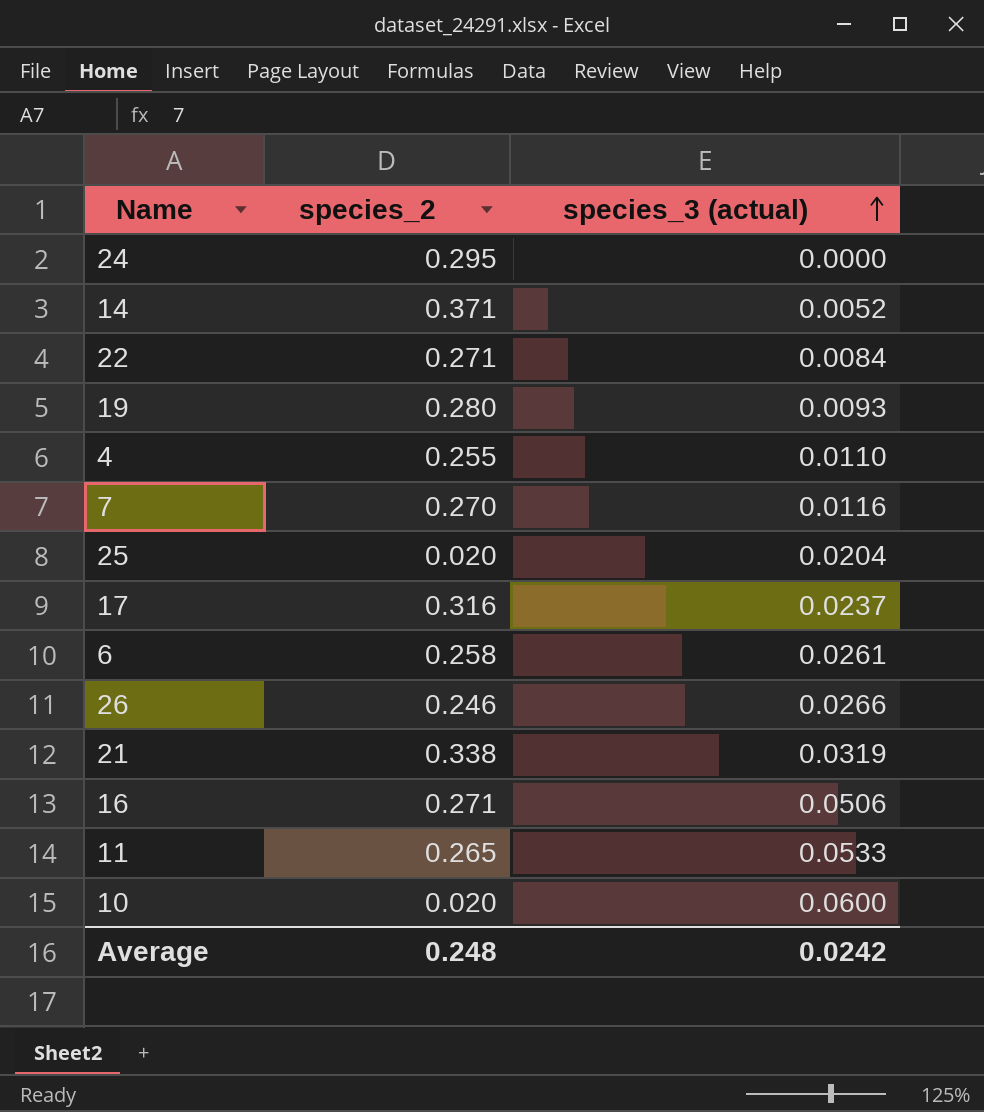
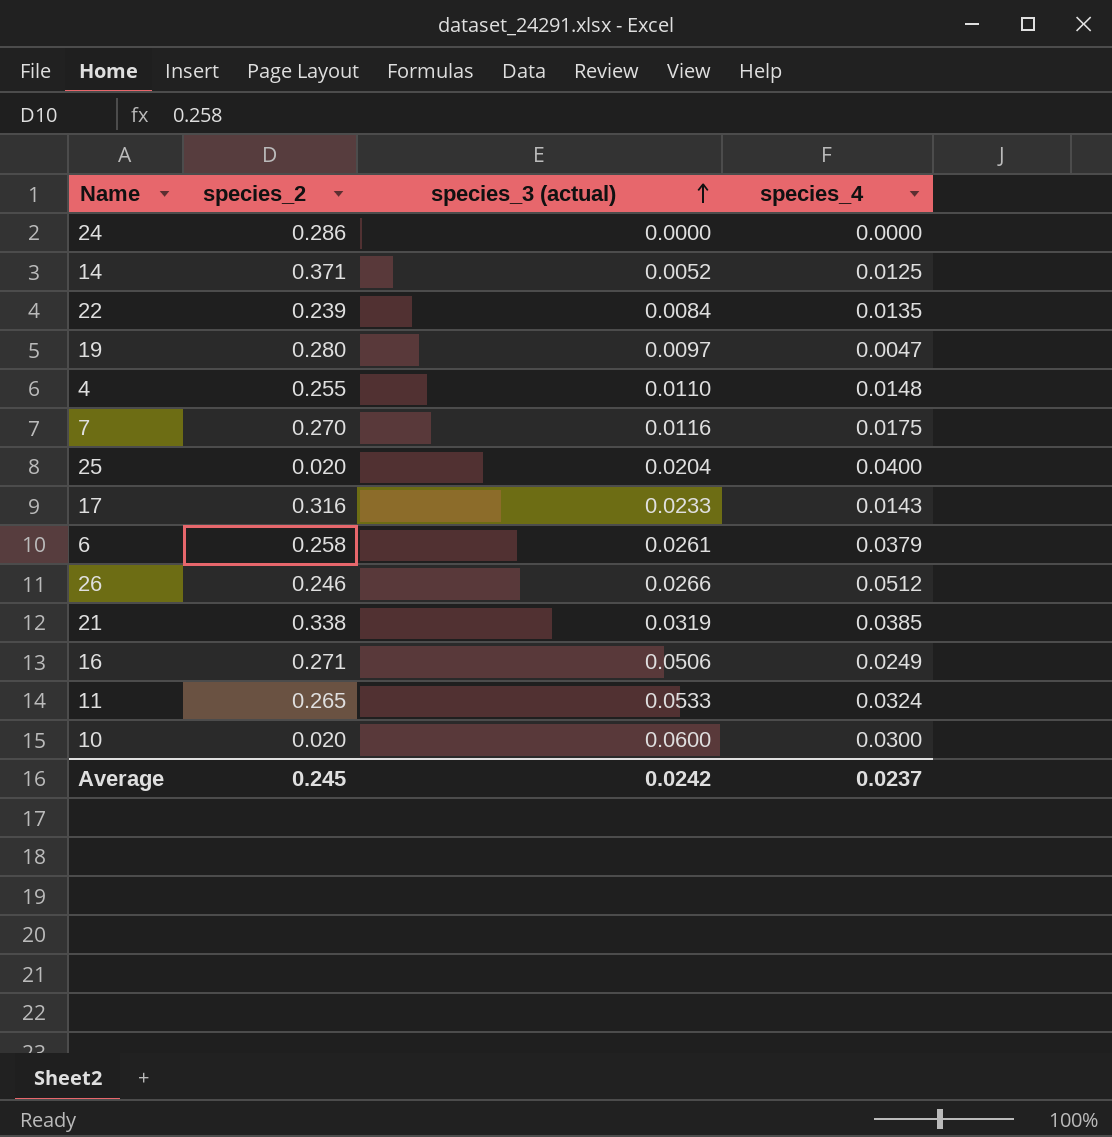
column species_4 | position: none -> 4
24 | species_2: 0.295 -> 0.286
22 | species_2: 0.271 -> 0.239
19 | species_3 (actual): 0.0093 -> 0.0097
17 | species_3 (actual): 0.0237 -> 0.0233
Average | species_2: 0.248 -> 0.245

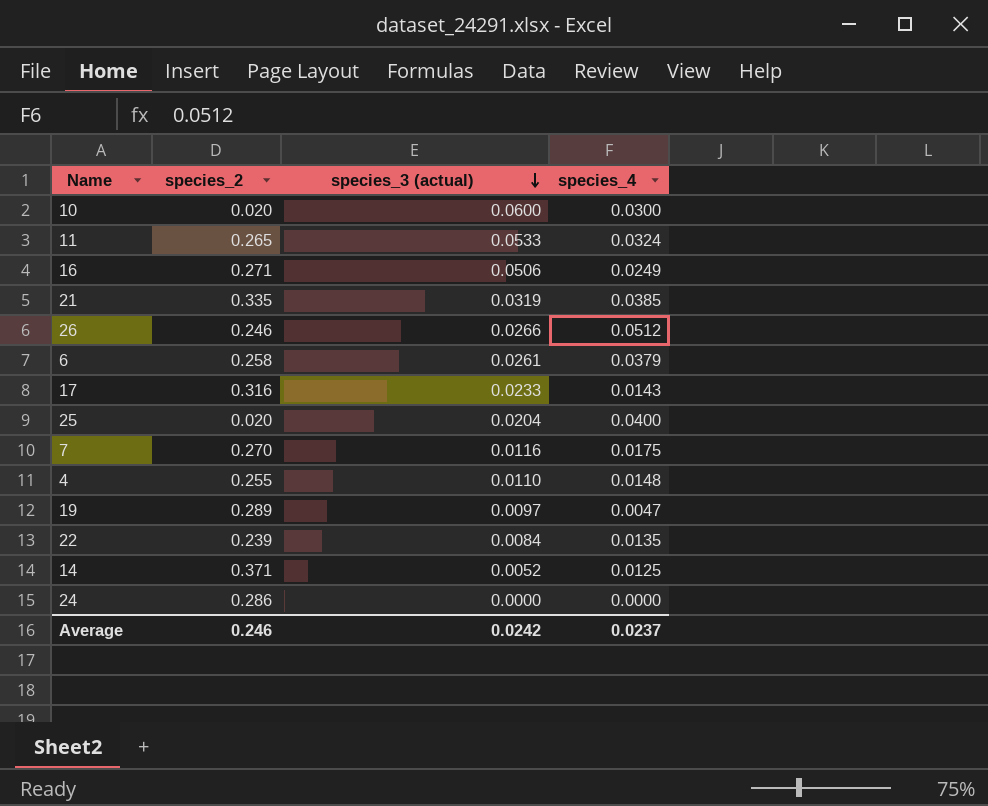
row order: species_3 (actual) ascending -> species_3 (actual) descending
21 | species_2: 0.338 -> 0.335
19 | species_2: 0.280 -> 0.289
Average | species_2: 0.245 -> 0.246

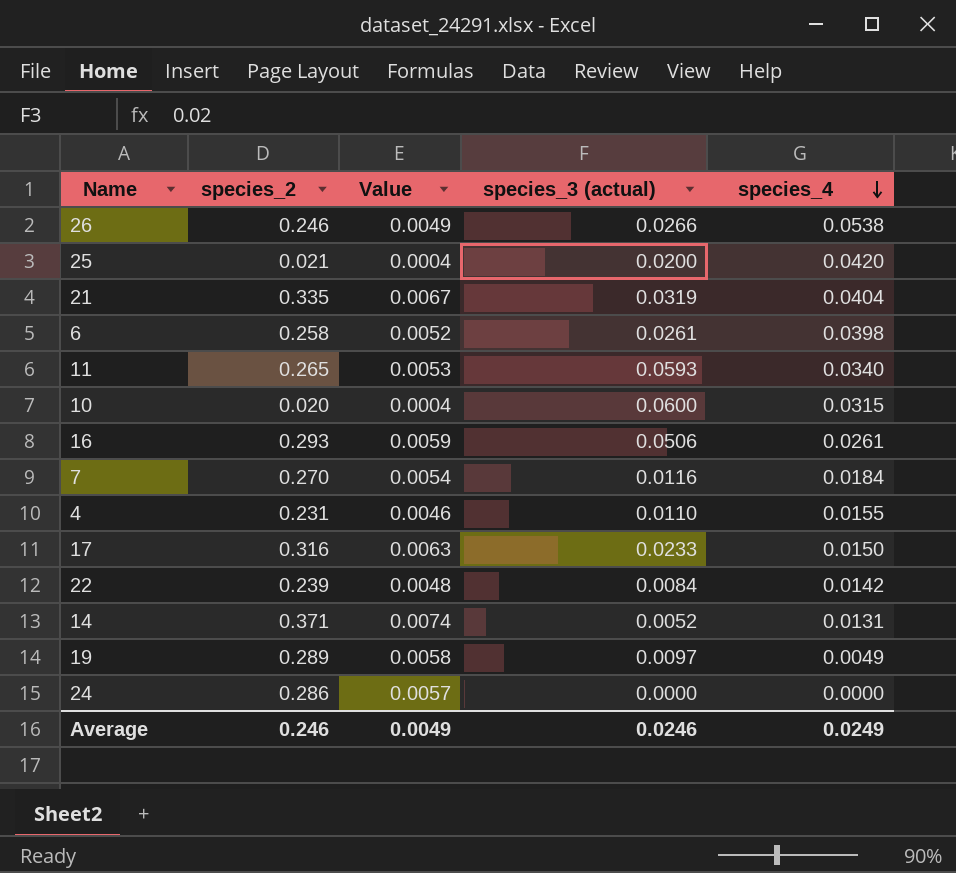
row order: species_3 (actual) descending -> species_4 descending
column Value | formula: none -> [species_2] * 0.02
26 | species_4: 0.0512 -> 0.0538
25 | species_2: 0.020 -> 0.021
25 | species_3 (actual): 0.0204 -> 0.0200
25 | species_4: 0.0400 -> 0.0420
21 | species_4: 0.0385 -> 0.0404
6 | species_4: 0.0379 -> 0.0398
11 | species_3 (actual): 0.0533 -> 0.0593
11 | species_4: 0.0324 -> 0.0340
10 | species_4: 0.0300 -> 0.0315
16 | species_2: 0.271 -> 0.293
16 | species_4: 0.0249 -> 0.0261
7 | species_4: 0.0175 -> 0.0184
4 | species_2: 0.255 -> 0.231
4 | species_4: 0.0148 -> 0.0155
17 | species_4: 0.0143 -> 0.0150
22 | species_4: 0.0135 -> 0.0142
14 | species_4: 0.0125 -> 0.0131
19 | species_4: 0.0047 -> 0.0049
Average | species_3 (actual): 0.0242 -> 0.0246
Average | species_4: 0.0237 -> 0.0249

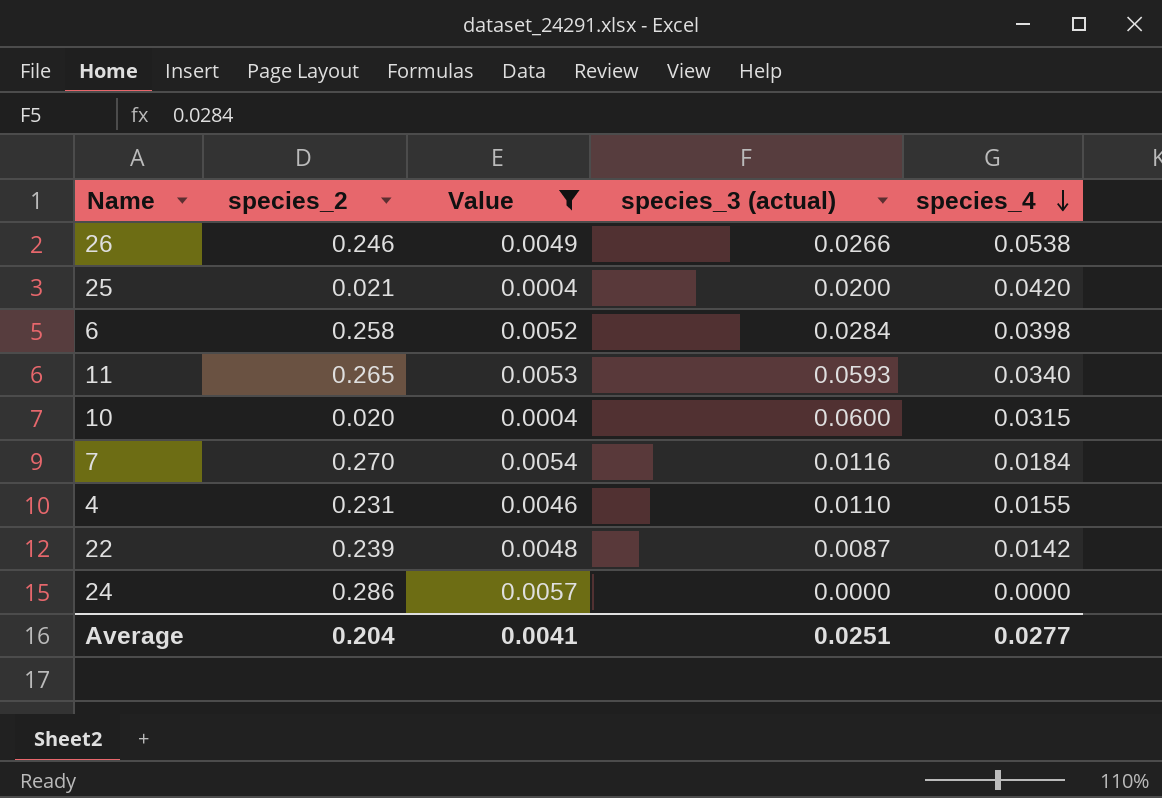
filter: none -> Value <= 0.0057
6 | species_3 (actual): 0.0261 -> 0.0284
22 | species_3 (actual): 0.0084 -> 0.0087
Average | species_2: 0.246 -> 0.204
Average | Value: 0.0049 -> 0.0041
Average | species_3 (actual): 0.0246 -> 0.0251
Average | species_4: 0.0249 -> 0.0277

